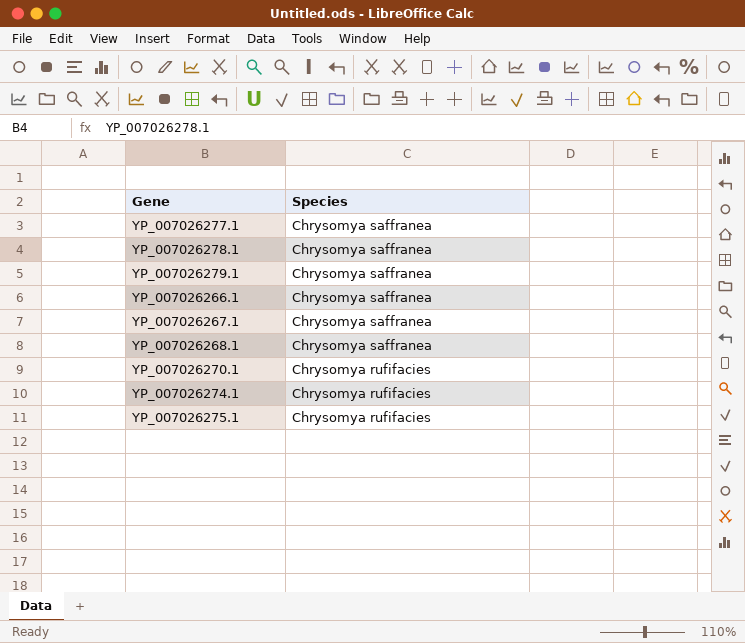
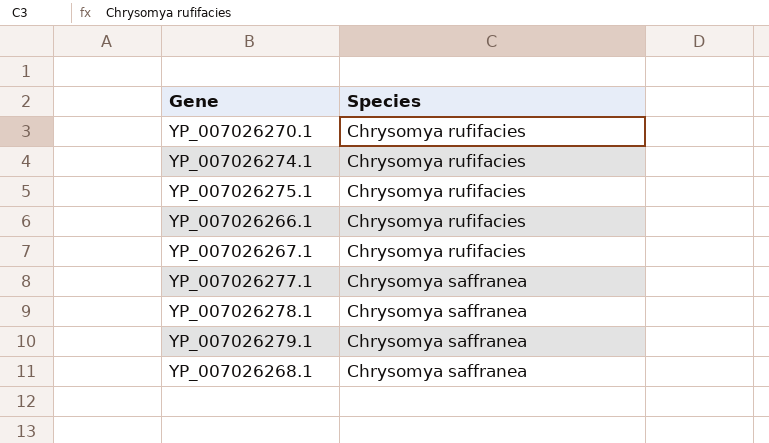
row order: Species descending -> Species ascending
YP_007026266.1 | Species: Chrysomya saffranea -> Chrysomya rufifacies
YP_007026267.1 | Species: Chrysomya saffranea -> Chrysomya rufifacies

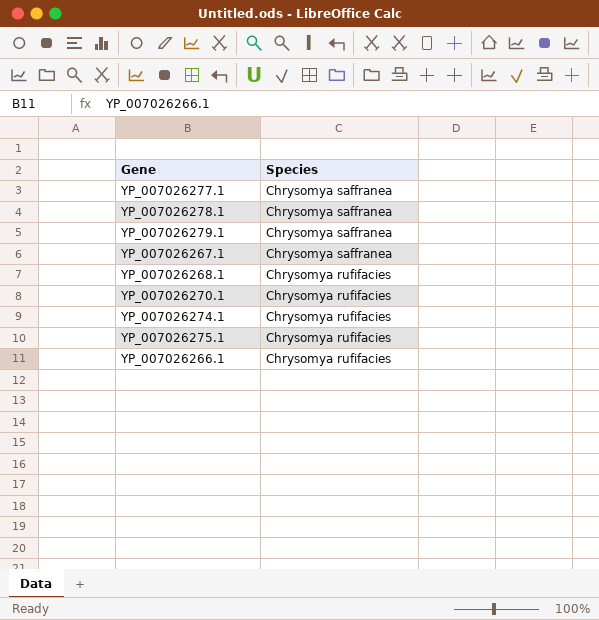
row order: Species ascending -> Species descending
YP_007026267.1 | Species: Chrysomya rufifacies -> Chrysomya saffranea
YP_007026268.1 | Species: Chrysomya saffranea -> Chrysomya rufifacies

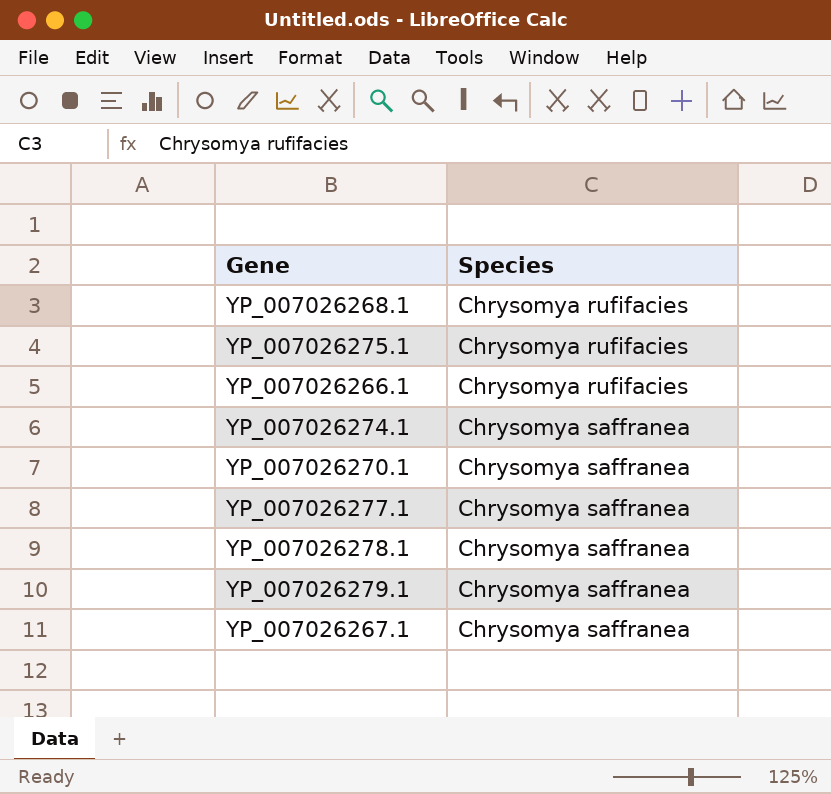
row order: Species descending -> Species ascending
YP_007026274.1 | Species: Chrysomya rufifacies -> Chrysomya saffranea
YP_007026270.1 | Species: Chrysomya rufifacies -> Chrysomya saffranea

